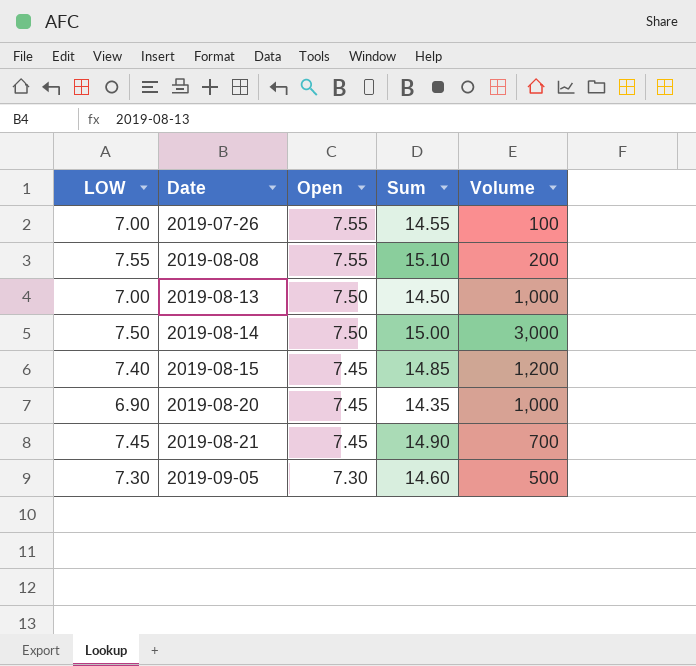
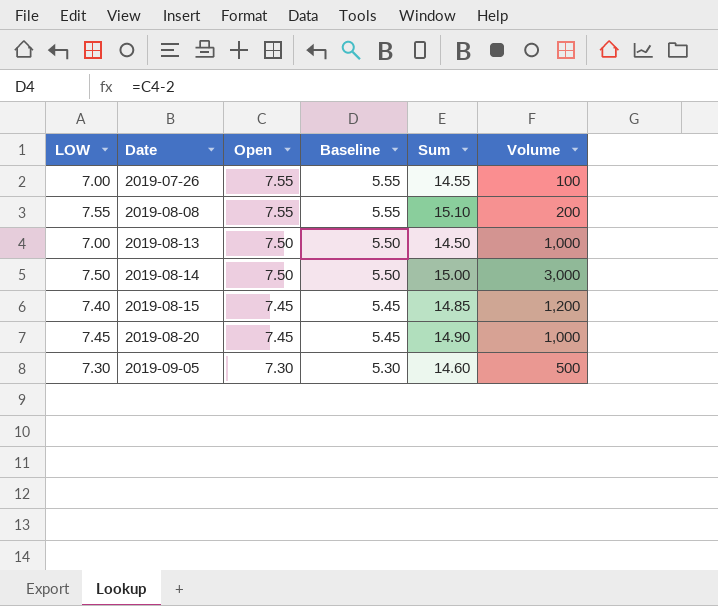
column Baseline | formula: none -> [Open] - 2
row 2019-08-21: 7.45 | 7.45 | 14.90 | 700 -> none
2019-08-20 | LOW: 6.90 -> 7.45
2019-08-20 | Sum: 14.35 -> 14.90

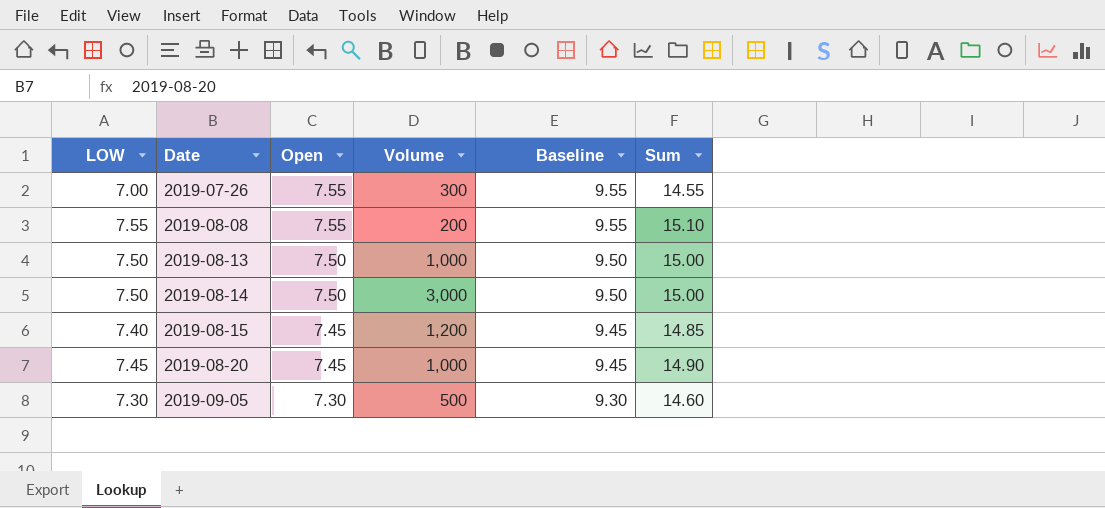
column Volume | position: 6 -> 4
column Baseline | formula: [Open] - 2 -> [Open] + 2
2019-07-26 | Volume: 100 -> 300
2019-08-13 | LOW: 7.00 -> 7.50
2019-08-13 | Sum: 14.50 -> 15.00

